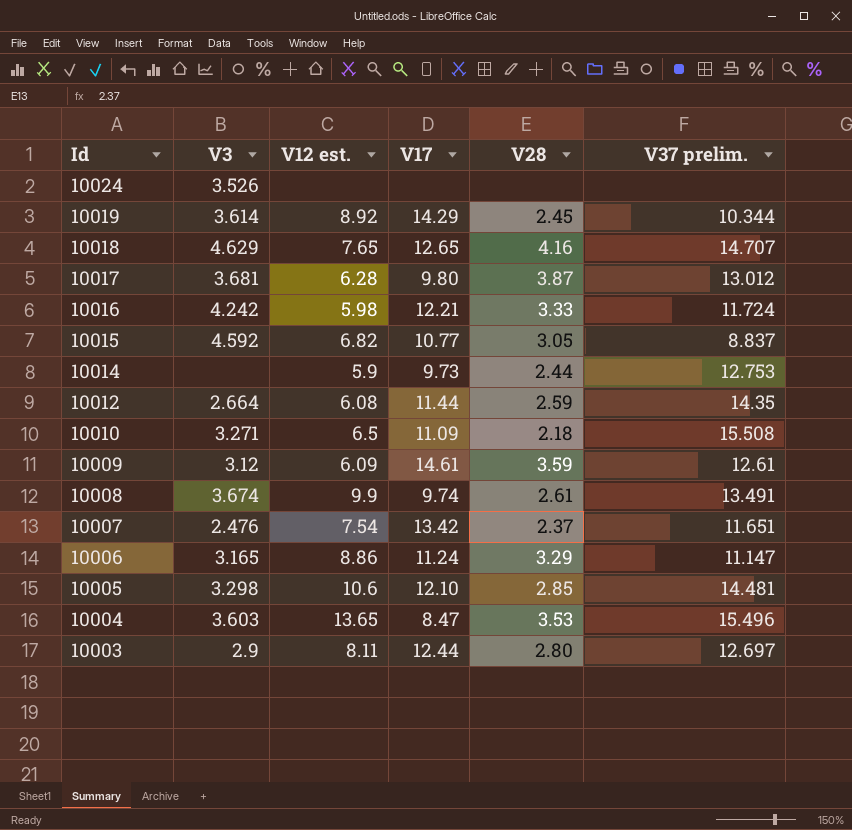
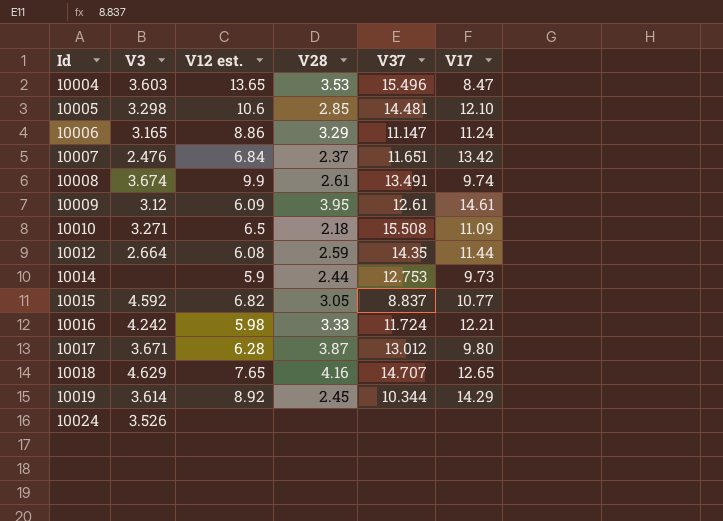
row order: Id descending -> Id ascending
column name: V37 prelim. -> V37
column V17 | position: 4 -> 6
row 10003: 2.9 | 8.11 | 12.44 | 2.80 | 12.697 -> none
10007 | V12 est.: 7.54 -> 6.84
10009 | V28: 3.59 -> 3.95
10017 | V3: 3.681 -> 3.671

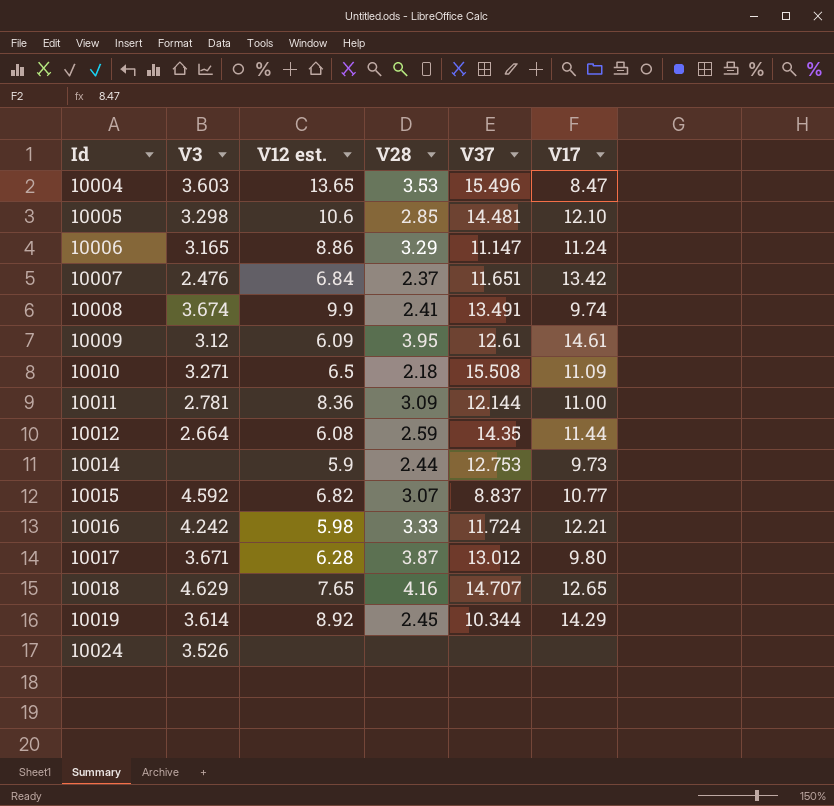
10008 | V28: 2.61 -> 2.41
row 10011: none -> 2.781 | 8.36 | 3.09 | 12.144 | 11.00
10015 | V28: 3.05 -> 3.07

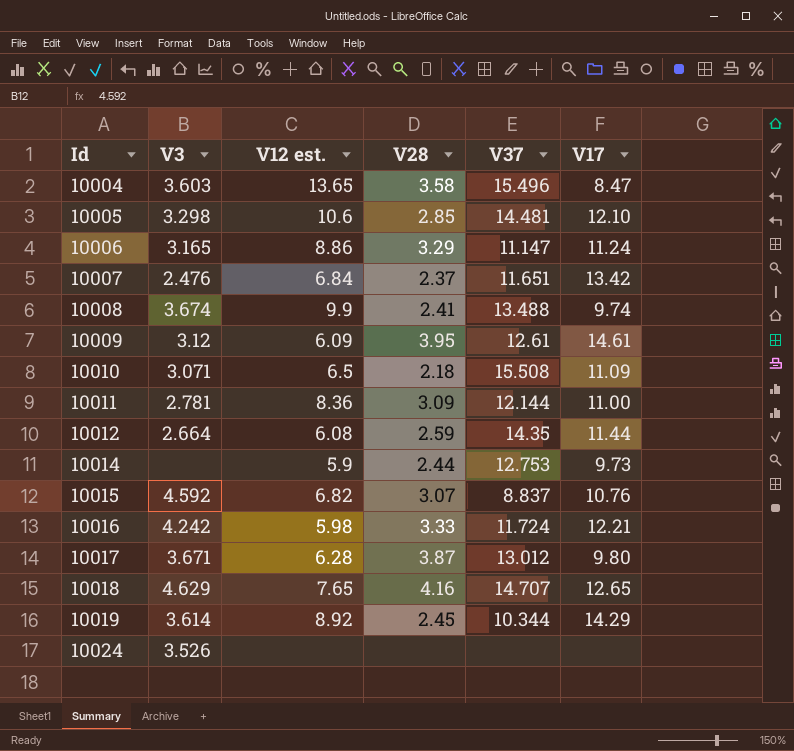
10004 | V28: 3.53 -> 3.58
10008 | V37: 13.491 -> 13.488
10010 | V3: 3.271 -> 3.071
10015 | V17: 10.77 -> 10.76

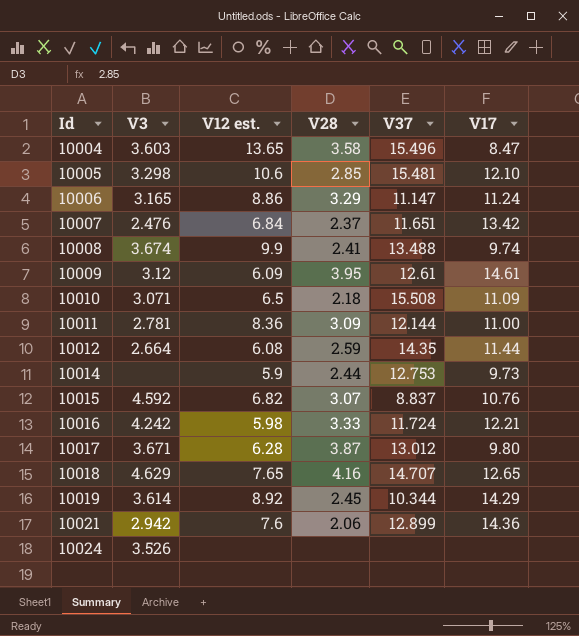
10005 | V37: 14.481 -> 15.481
row 10021: none -> 2.942 | 7.6 | 2.06 | 12.899 | 14.36

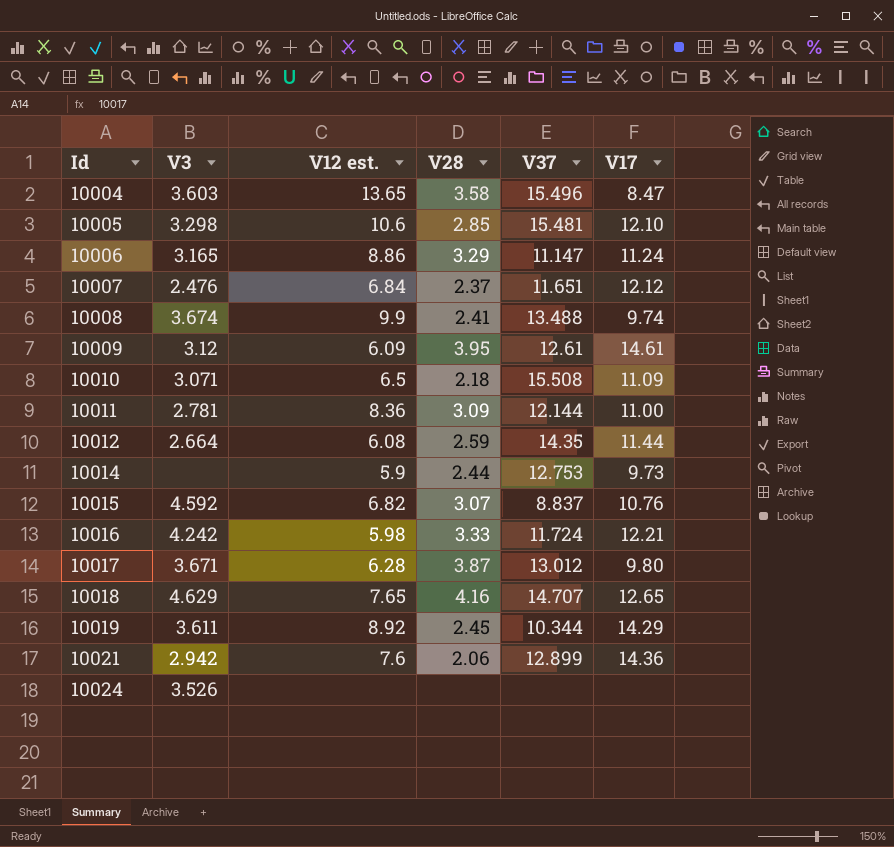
10007 | V17: 13.42 -> 12.12
10019 | V3: 3.614 -> 3.611

